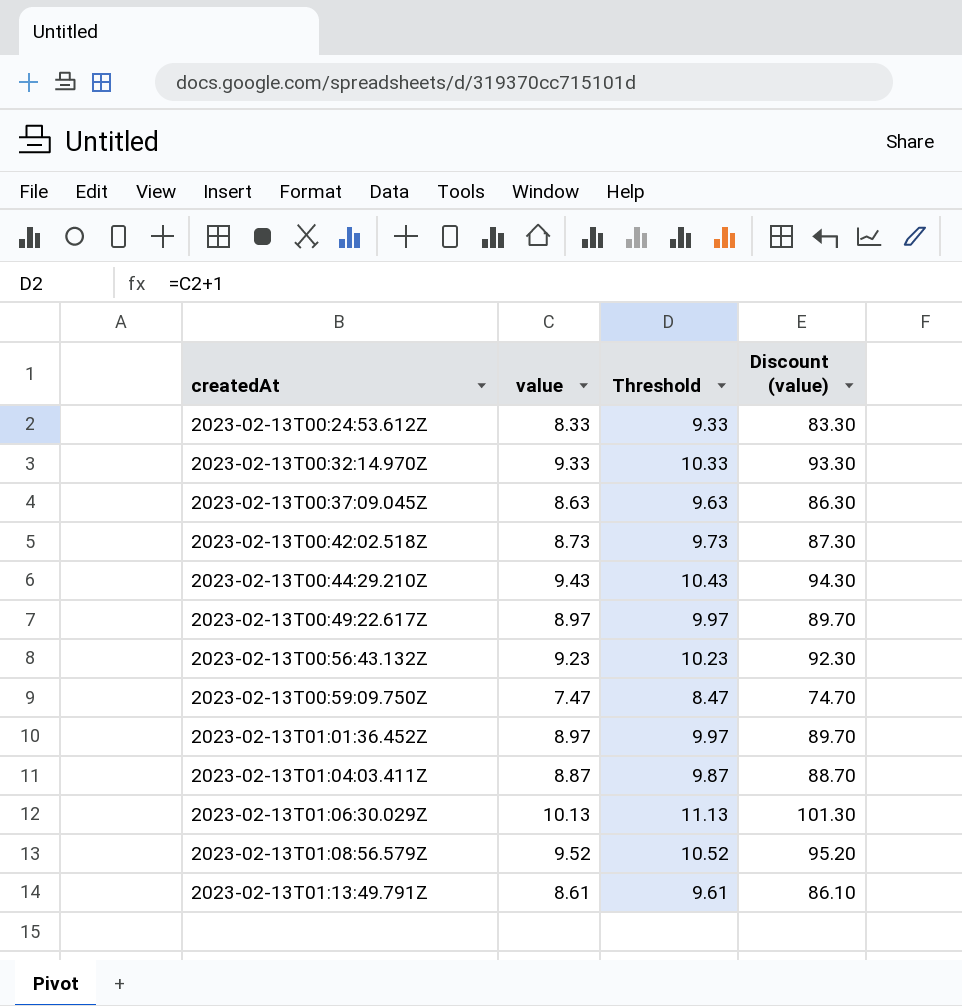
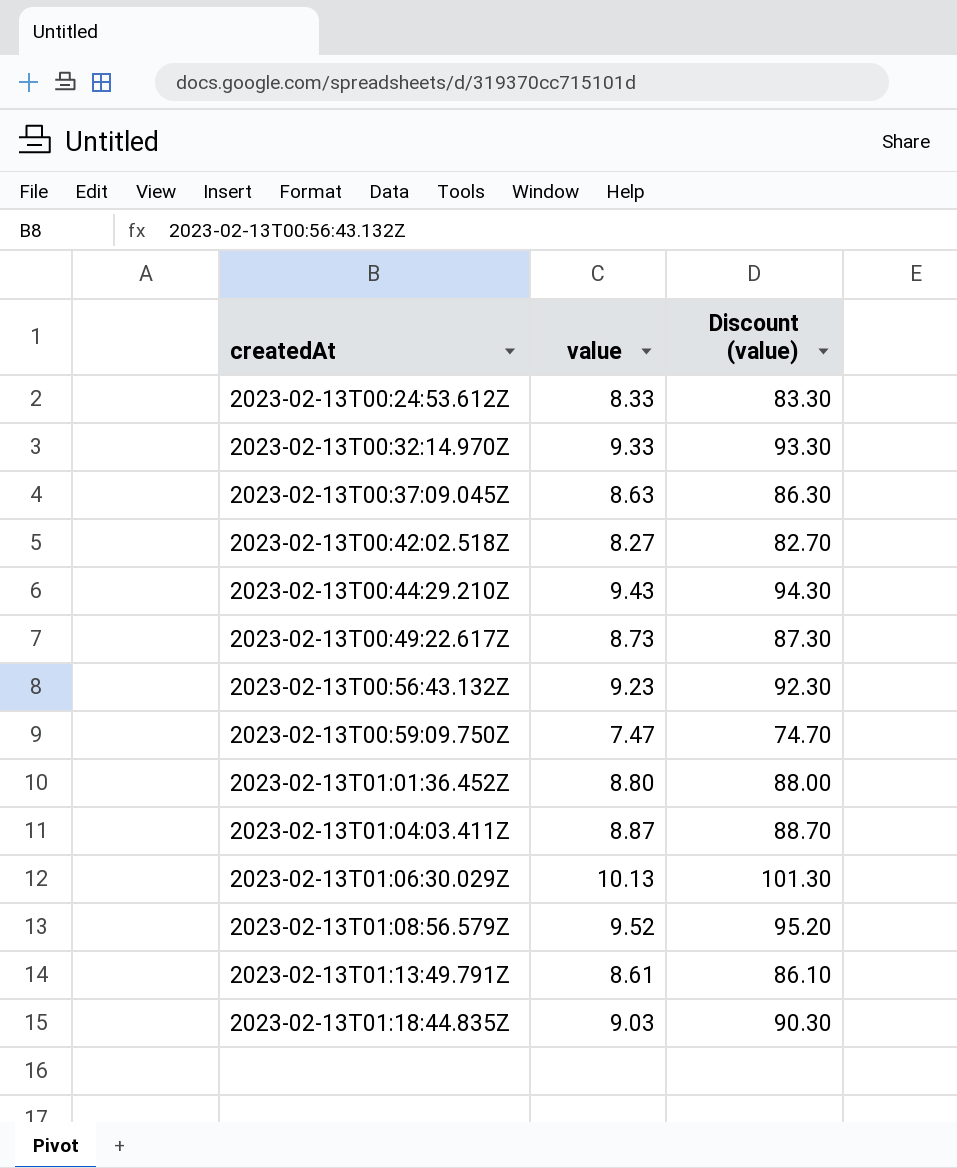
column Threshold | formula: [value] + 1 -> none
2023-02-13T00:42:02.518Z | value: 8.73 -> 8.27
2023-02-13T00:42:02.518Z | Discount (value): 87.30 -> 82.70
2023-02-13T00:49:22.617Z | value: 8.97 -> 8.73
2023-02-13T00:49:22.617Z | Discount (value): 89.70 -> 87.30
2023-02-13T01:01:36.452Z | value: 8.97 -> 8.80
2023-02-13T01:01:36.452Z | Discount (value): 89.70 -> 88.00
row 2023-02-13T01:18:44.835Z: none -> 9.03 | 90.30

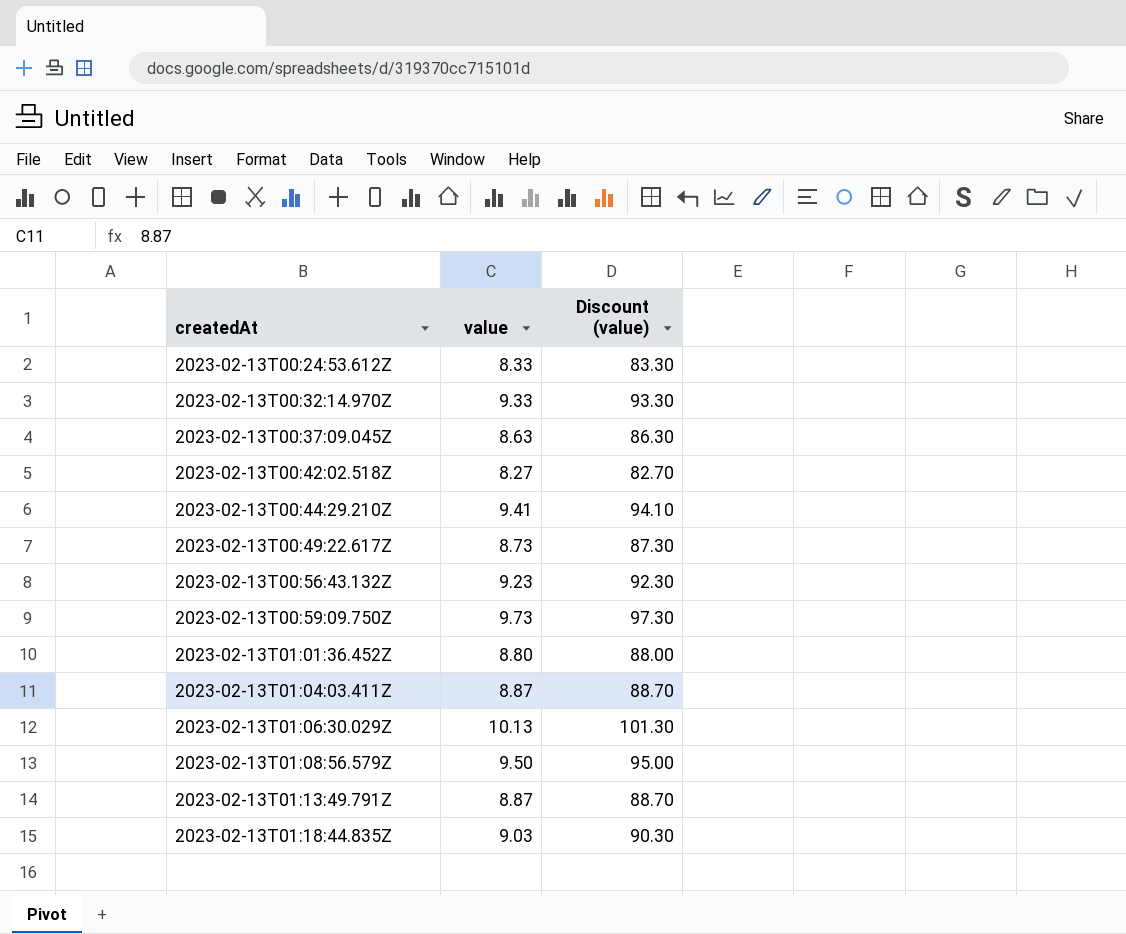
2023-02-13T00:44:29.210Z | value: 9.43 -> 9.41
2023-02-13T00:44:29.210Z | Discount (value): 94.30 -> 94.10
2023-02-13T00:59:09.750Z | value: 7.47 -> 9.73
2023-02-13T00:59:09.750Z | Discount (value): 74.70 -> 97.30
2023-02-13T01:08:56.579Z | value: 9.52 -> 9.50
2023-02-13T01:08:56.579Z | Discount (value): 95.20 -> 95.00
2023-02-13T01:13:49.791Z | value: 8.61 -> 8.87
2023-02-13T01:13:49.791Z | Discount (value): 86.10 -> 88.70

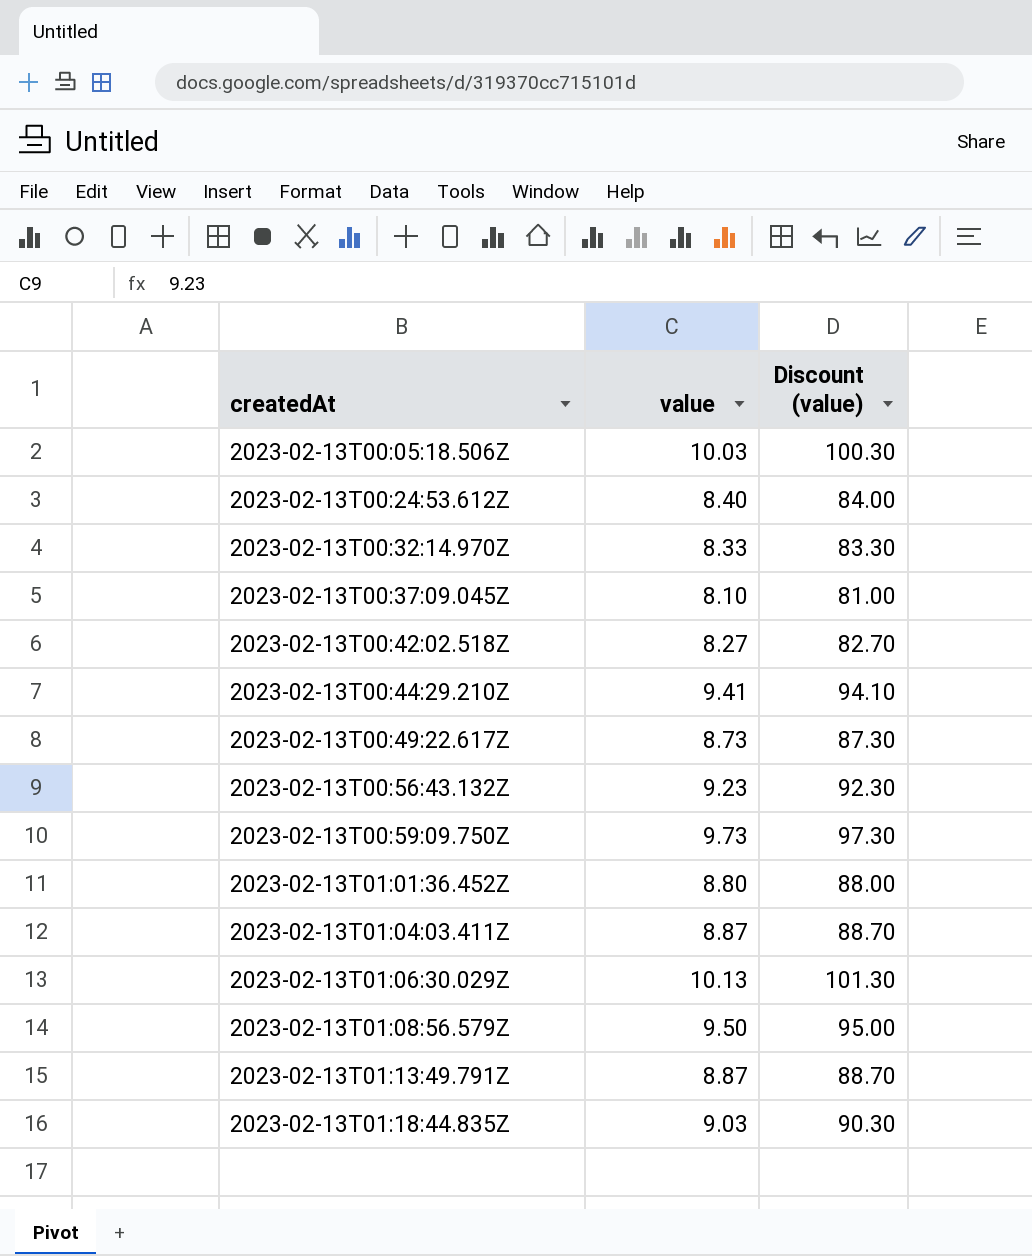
row 2023-02-13T00:05:18.506Z: none -> 10.03 | 100.30
2023-02-13T00:24:53.612Z | value: 8.33 -> 8.40
2023-02-13T00:24:53.612Z | Discount (value): 83.30 -> 84.00
2023-02-13T00:32:14.970Z | value: 9.33 -> 8.33
2023-02-13T00:32:14.970Z | Discount (value): 93.30 -> 83.30
2023-02-13T00:37:09.045Z | value: 8.63 -> 8.10
2023-02-13T00:37:09.045Z | Discount (value): 86.30 -> 81.00

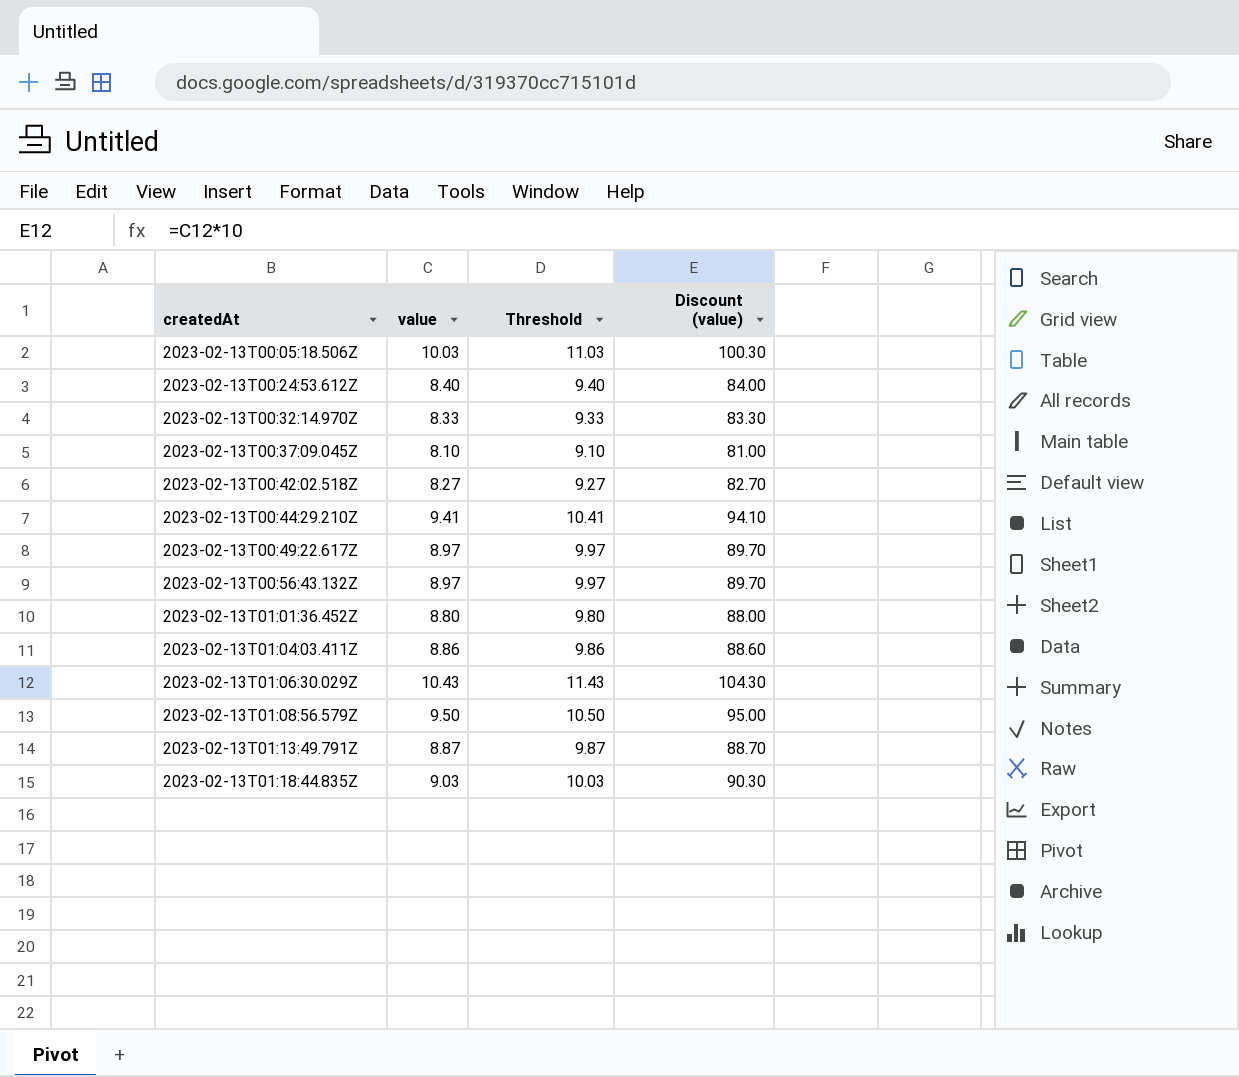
column Threshold | formula: none -> [value] + 1
row 2023-02-13T00:59:09.750Z: 9.73 | 97.30 -> none
2023-02-13T00:49:22.617Z | value: 8.73 -> 8.97
2023-02-13T00:49:22.617Z | Discount (value): 87.30 -> 89.70
2023-02-13T00:56:43.132Z | value: 9.23 -> 8.97
2023-02-13T00:56:43.132Z | Discount (value): 92.30 -> 89.70
2023-02-13T01:04:03.411Z | value: 8.87 -> 8.86
2023-02-13T01:04:03.411Z | Discount (value): 88.70 -> 88.60
2023-02-13T01:06:30.029Z | value: 10.13 -> 10.43
2023-02-13T01:06:30.029Z | Discount (value): 101.30 -> 104.30

